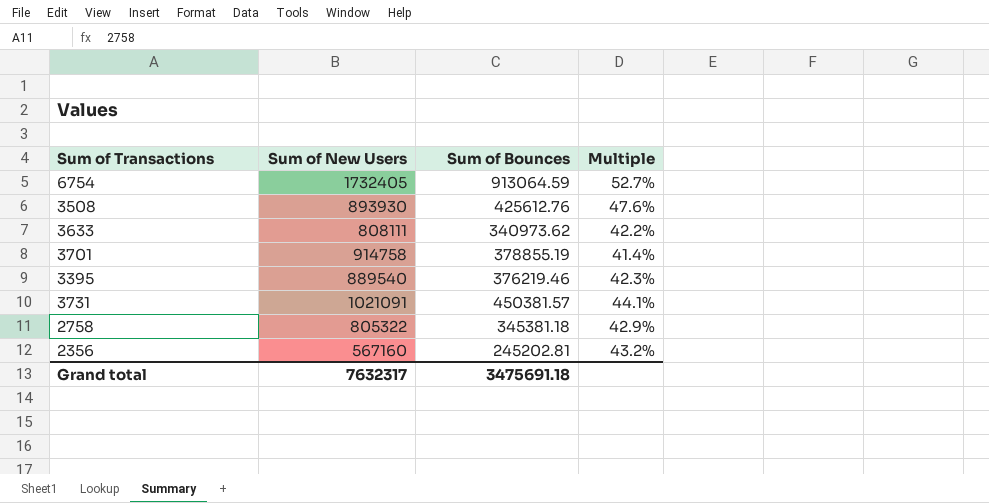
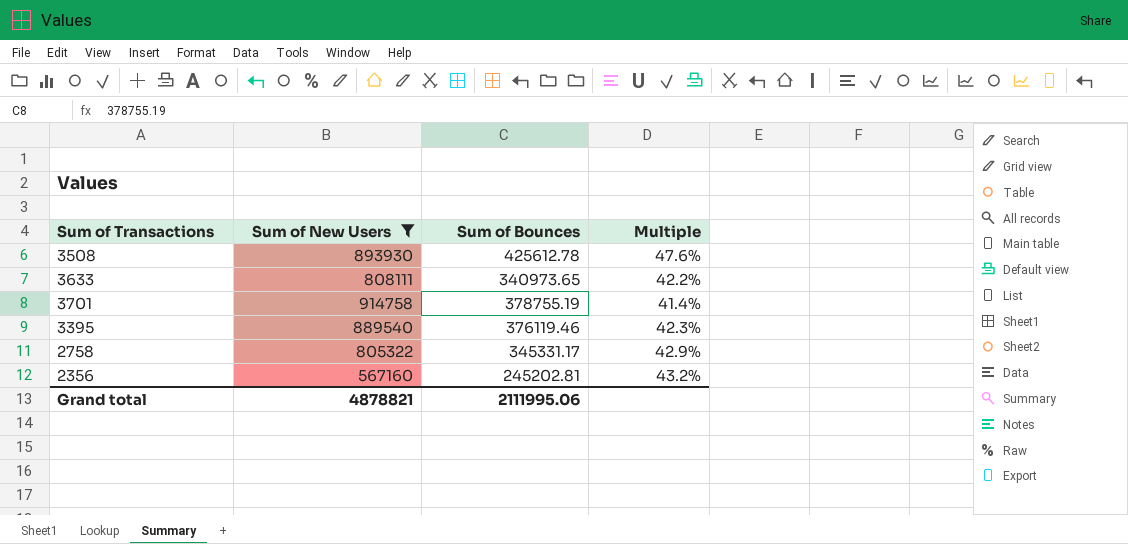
filter: none -> Sum of New Users <= 914758
3508 | Sum of Bounces: 425612.76 -> 425612.78
3633 | Sum of Bounces: 340973.62 -> 340973.65
3701 | Sum of Bounces: 378855.19 -> 378755.19
3395 | Sum of Bounces: 376219.46 -> 376119.46
2758 | Sum of Bounces: 345381.18 -> 345331.17
Grand total | Sum of New Users: 7632317 -> 4878821
Grand total | Sum of Bounces: 3475691.18 -> 2111995.06

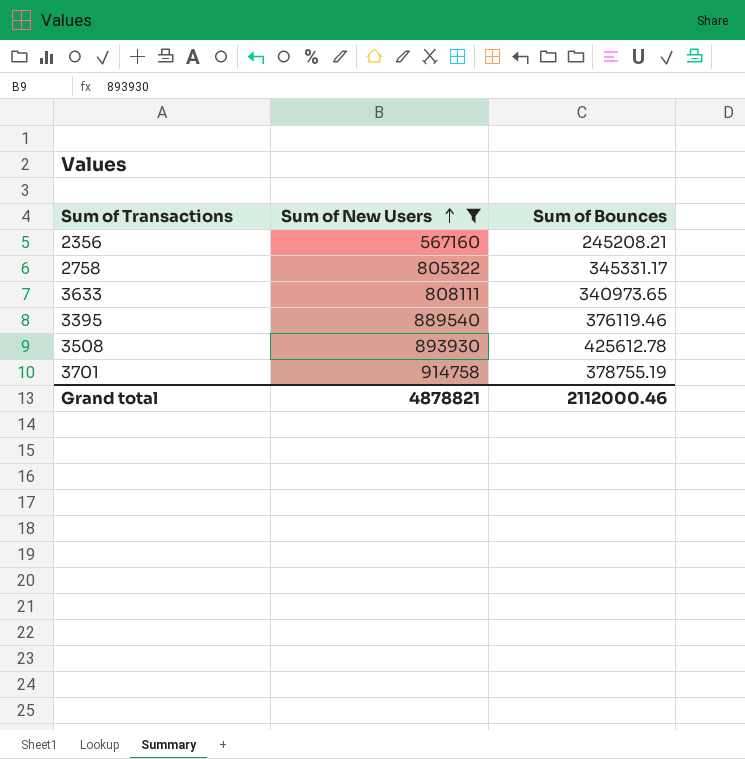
row order: none -> Sum of New Users ascending
column Multiple | formula: [Sum of Bounces] / [Sum of New Users] -> none
2356 | Sum of Bounces: 245202.81 -> 245208.21
Grand total | Sum of Bounces: 2111995.06 -> 2112000.46

